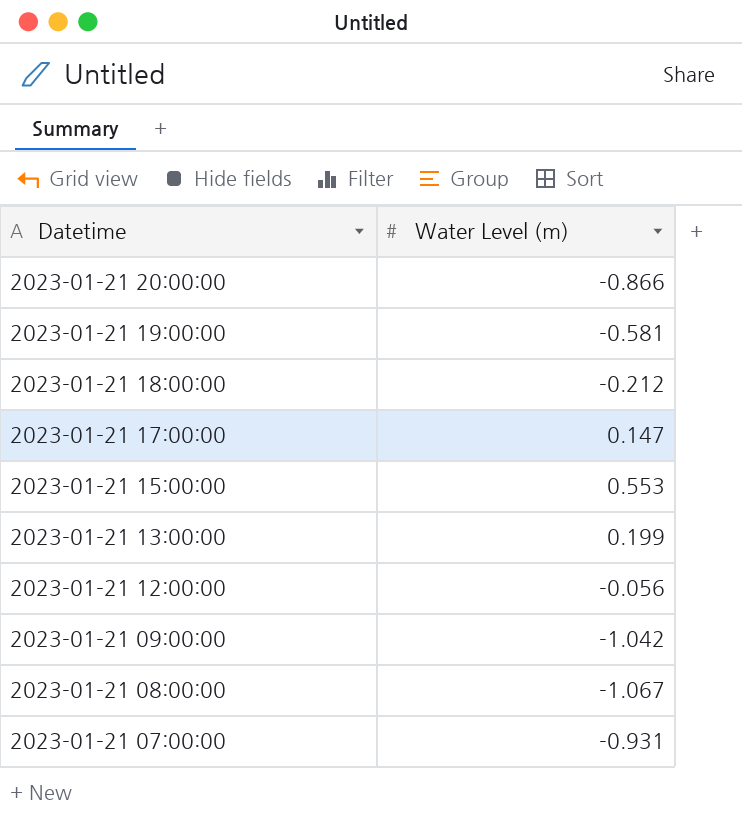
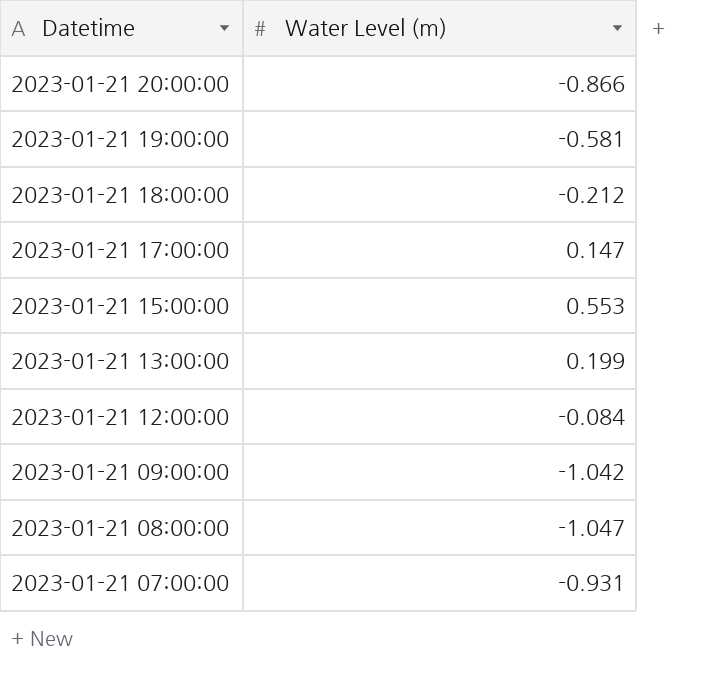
2023-01-21 12:00:00 | Water Level (m): -0.056 -> -0.084
2023-01-21 08:00:00 | Water Level (m): -1.067 -> -1.047

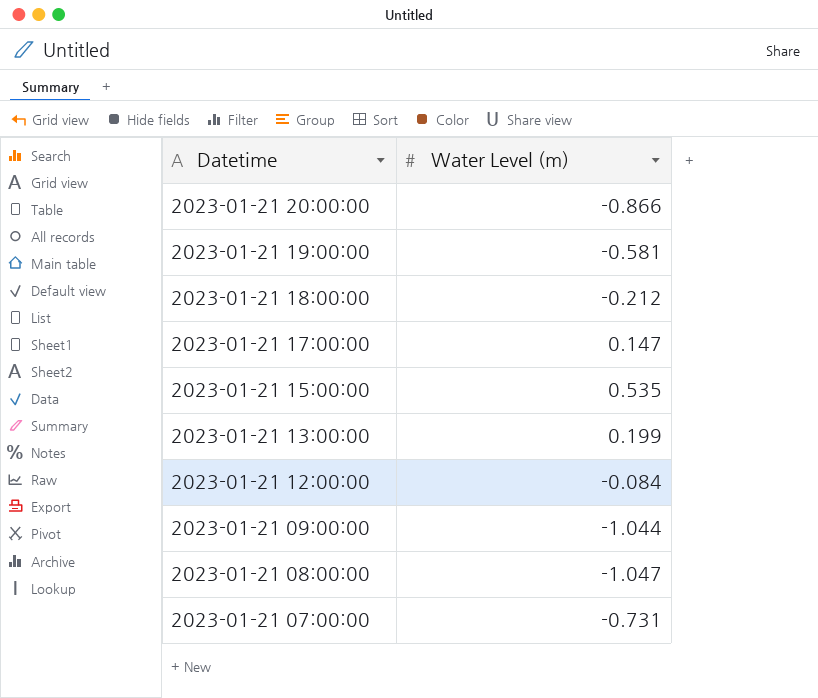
2023-01-21 15:00:00 | Water Level (m): 0.553 -> 0.535
2023-01-21 09:00:00 | Water Level (m): -1.042 -> -1.044
2023-01-21 07:00:00 | Water Level (m): -0.931 -> -0.731

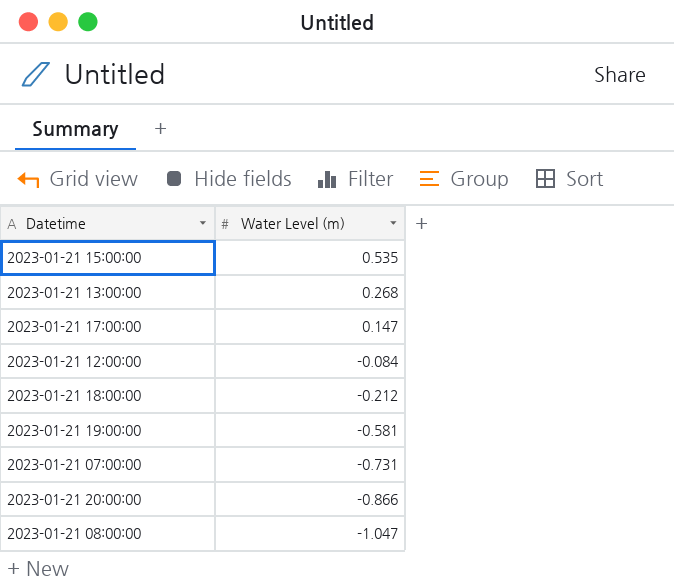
row order: Datetime descending -> Water Level (m) descending
row 2023-01-21 09:00:00: -1.044 -> none
2023-01-21 13:00:00 | Water Level (m): 0.199 -> 0.268

